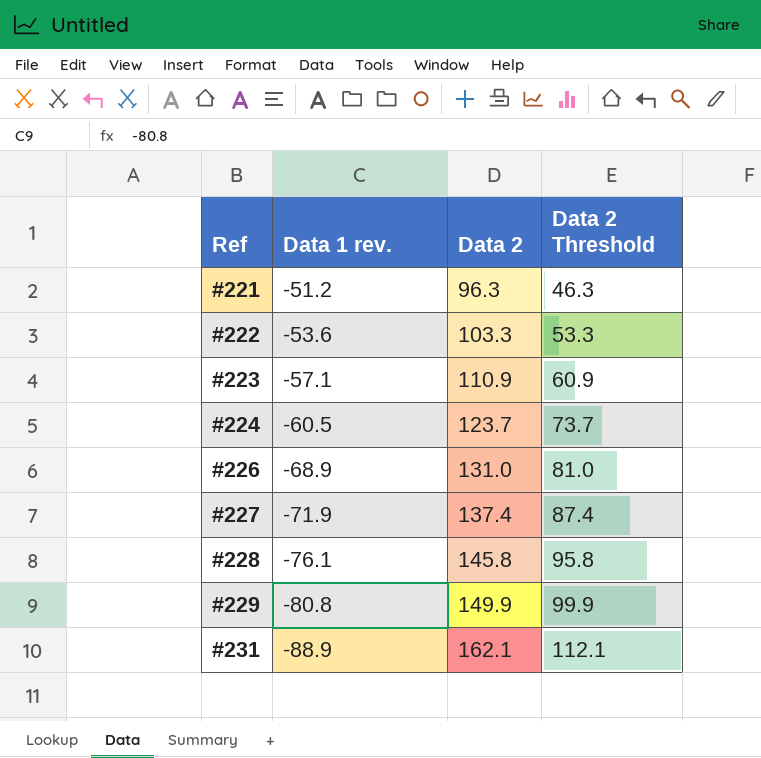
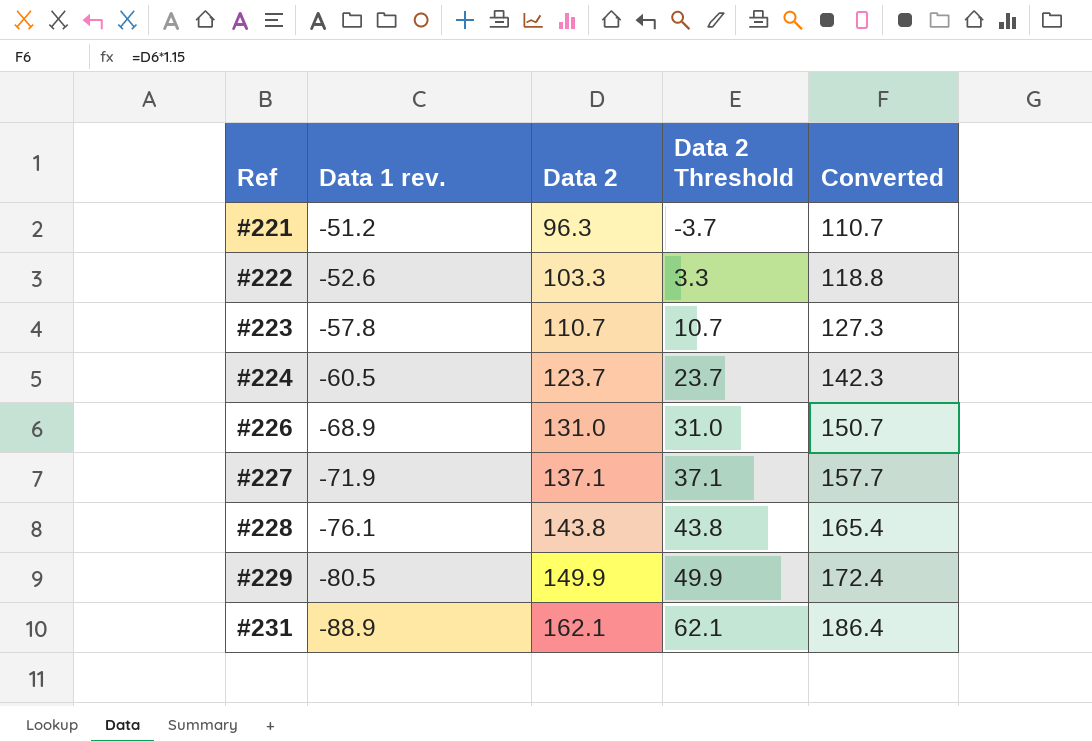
column Data 2 Threshold | formula: [Data 2] - 50 -> [Data 2] - 100
column Converted | formula: none -> [Data 2] * 1.15
#222 | Data 1 rev.: -53.6 -> -52.6
#223 | Data 1 rev.: -57.1 -> -57.8
#223 | Data 2: 110.9 -> 110.7
#227 | Data 2: 137.4 -> 137.1
#228 | Data 2: 145.8 -> 143.8
#229 | Data 1 rev.: -80.8 -> -80.5

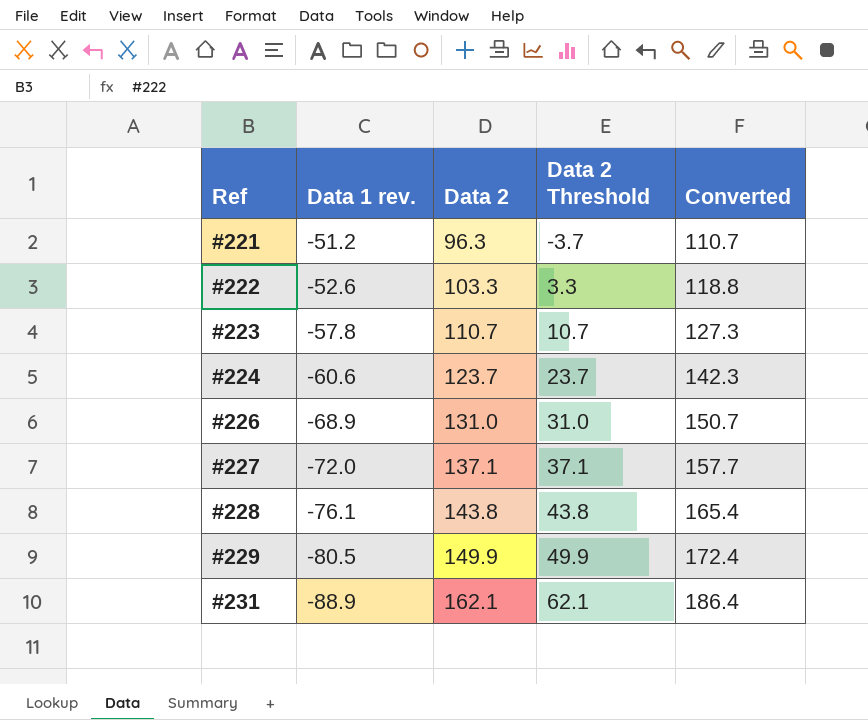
#224 | Data 1 rev.: -60.5 -> -60.6
#227 | Data 1 rev.: -71.9 -> -72.0

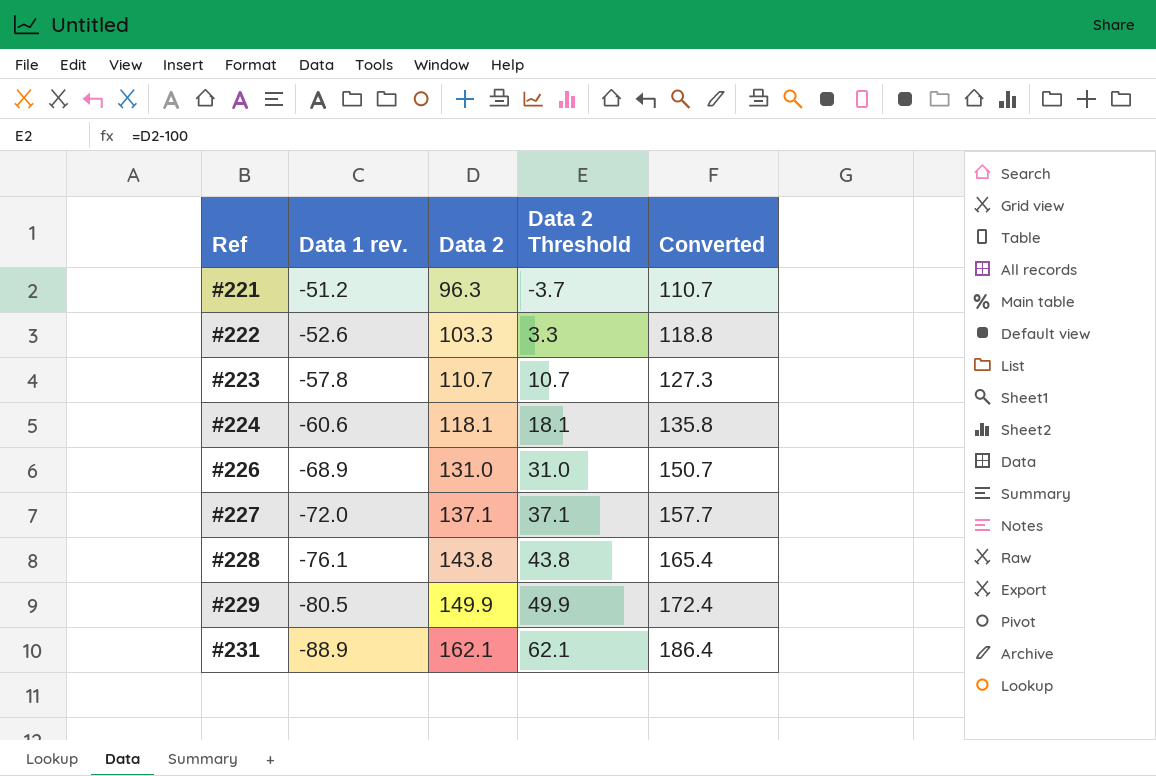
#224 | Data 2: 123.7 -> 118.1
#224 | Data 2 Threshold: 23.7 -> 18.1
#224 | Converted: 142.3 -> 135.8

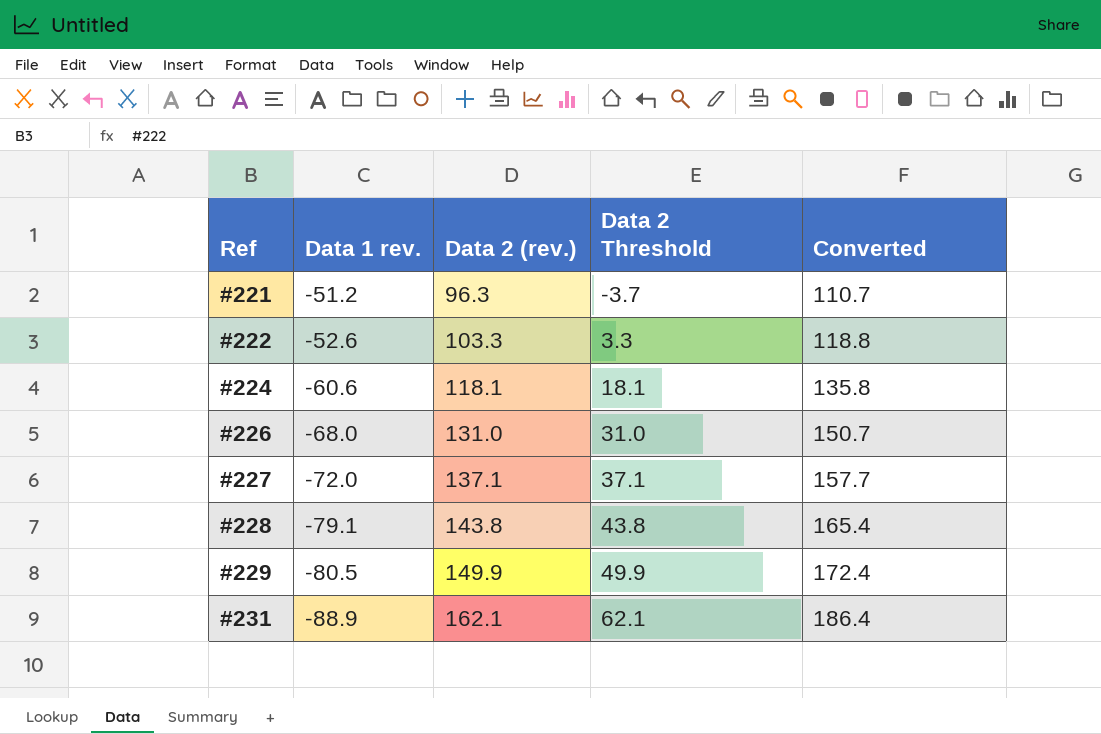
column name: Data 2 -> Data 2 (rev.)
row #223: -57.8 | 110.7 | 10.7 | 127.3 -> none
#226 | Data 1 rev.: -68.9 -> -68.0
#228 | Data 1 rev.: -76.1 -> -79.1

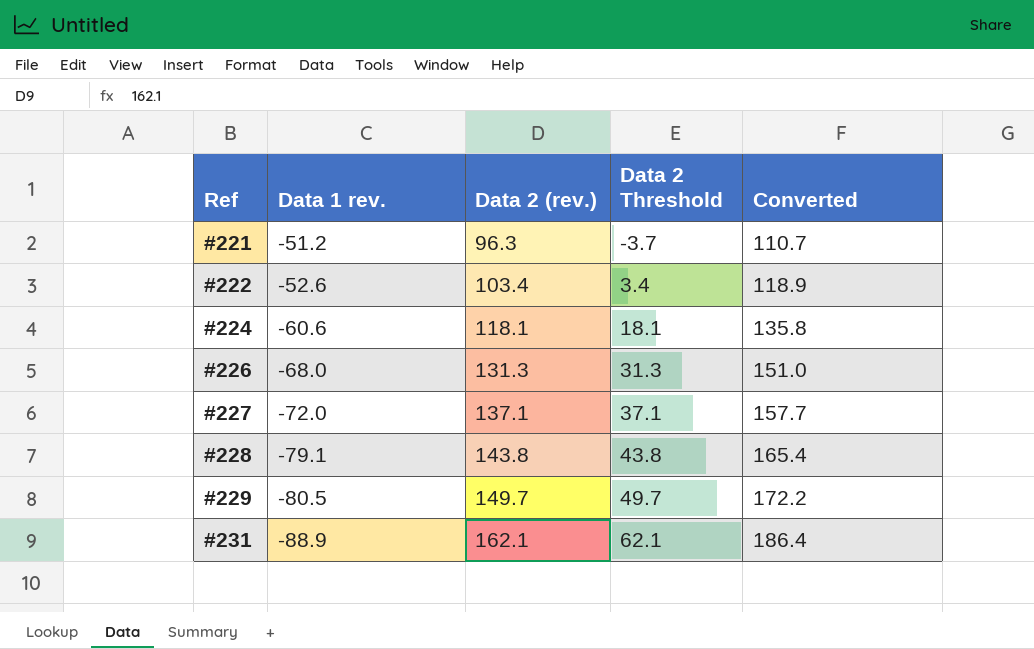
#222 | Data 2 (rev.): 103.3 -> 103.4
#222 | Data 2 Threshold: 3.3 -> 3.4
#222 | Converted: 118.8 -> 118.9
#226 | Data 2 (rev.): 131.0 -> 131.3
#226 | Data 2 Threshold: 31.0 -> 31.3
#226 | Converted: 150.7 -> 151.0
#229 | Data 2 (rev.): 149.9 -> 149.7
#229 | Data 2 Threshold: 49.9 -> 49.7
#229 | Converted: 172.4 -> 172.2

